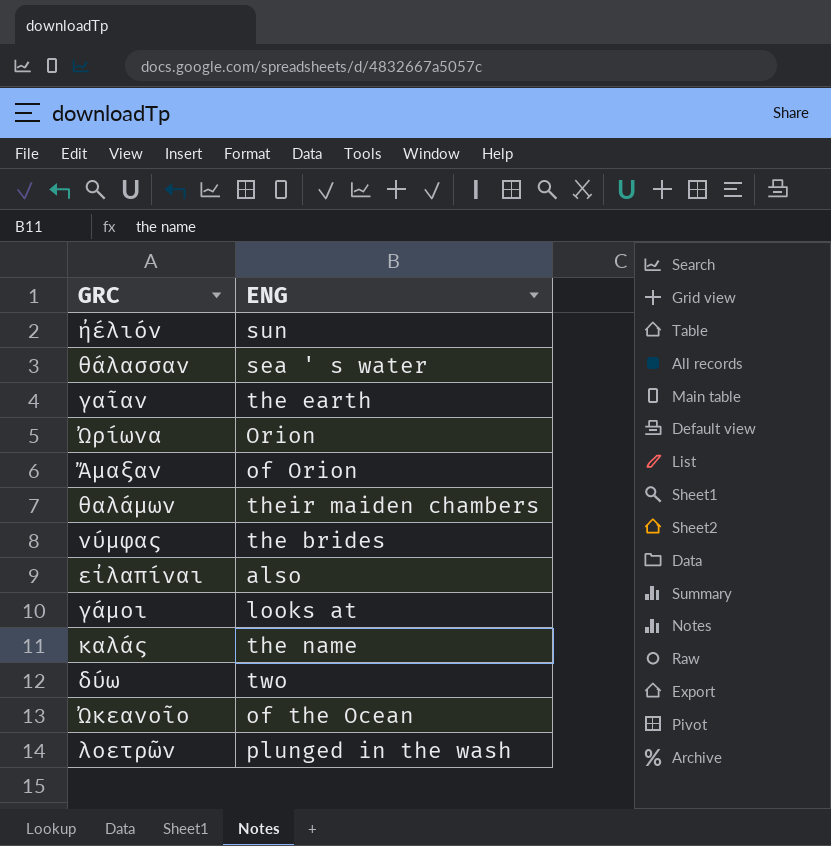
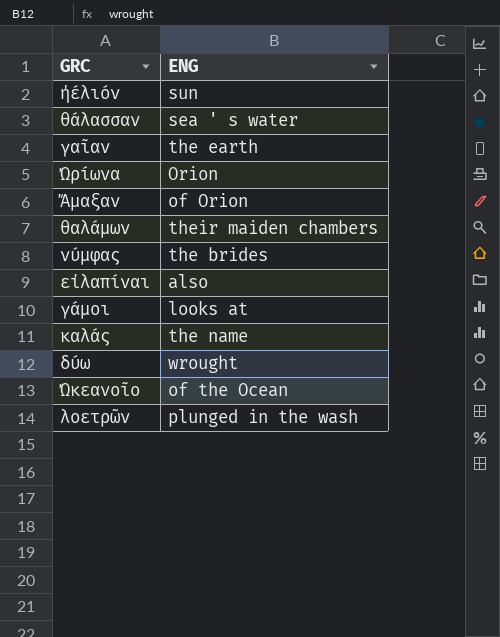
δύω | ENG: two -> wrought

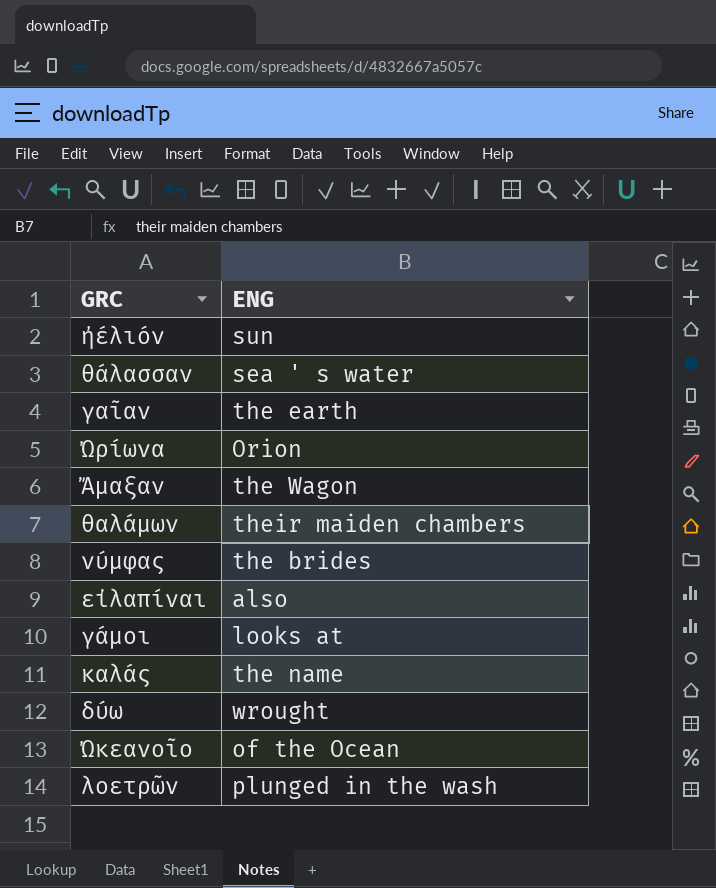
Ἄμαξαν | ENG: of Orion -> the Wagon

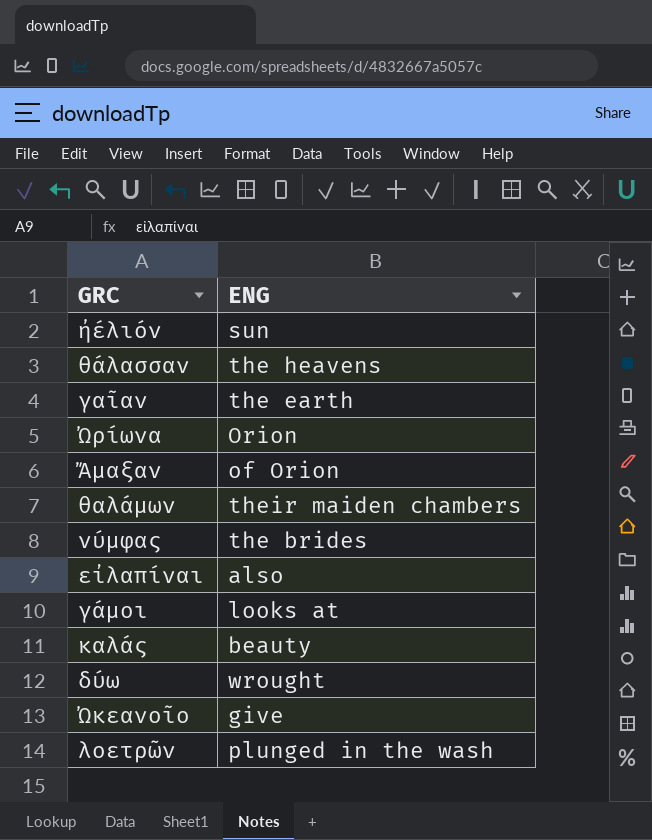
θάλασσαν | ENG: sea ' s water -> the heavens
Ἄμαξαν | ENG: the Wagon -> of Orion
καλάς | ENG: the name -> beauty
Ὠκεανοῖο | ENG: of the Ocean -> give

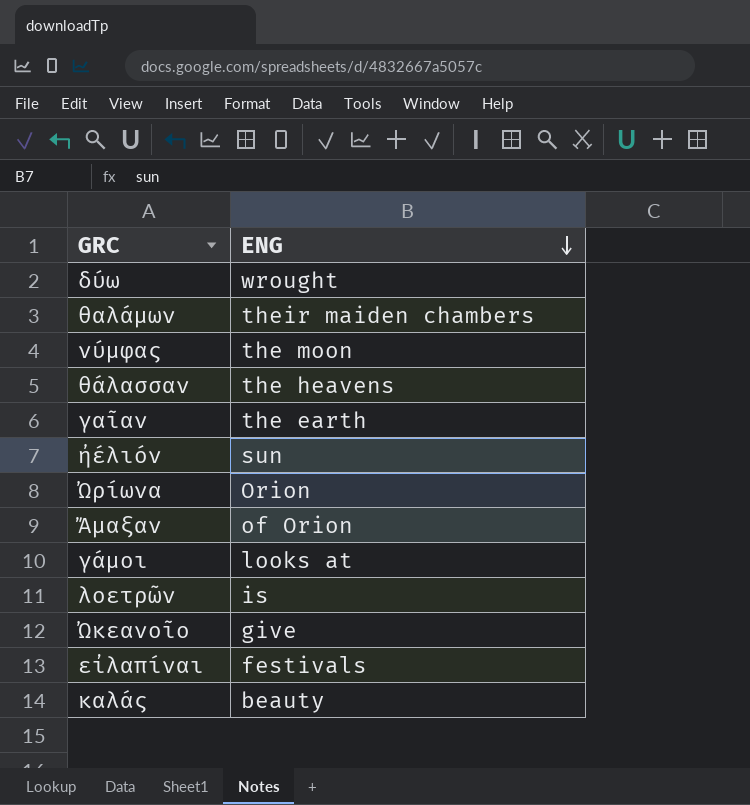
row order: none -> ENG descending
νύμφας | ENG: the brides -> the moon
λοετρῶν | ENG: plunged in the wash -> is
εἰλαπίναι | ENG: also -> festivals

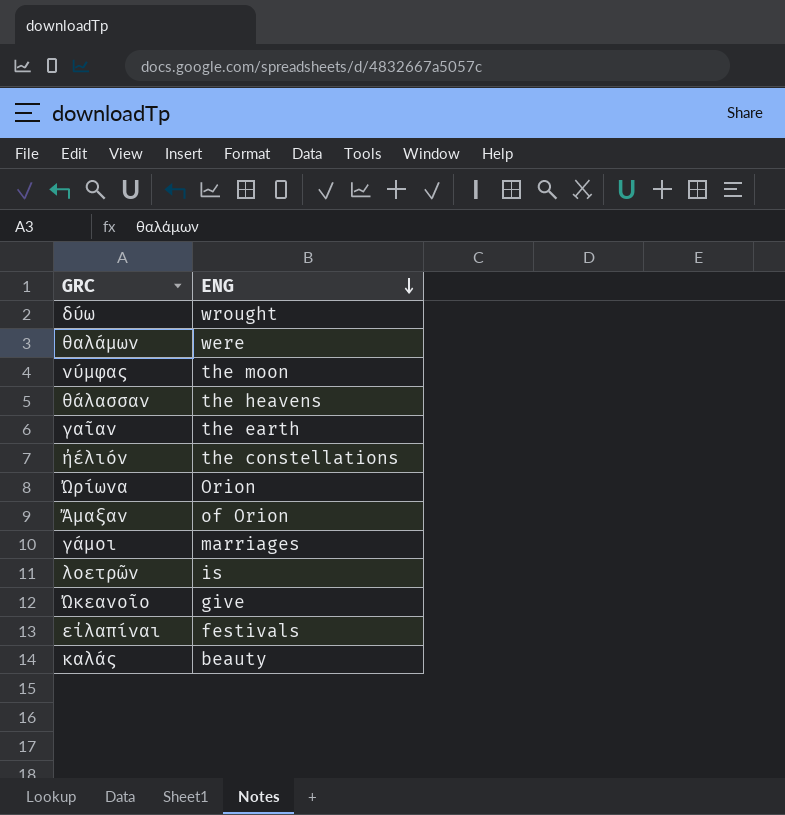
θαλάμων | ENG: their maiden chambers -> were
ἠέλιόν | ENG: sun -> the constellations
γάμοι | ENG: looks at -> marriages

